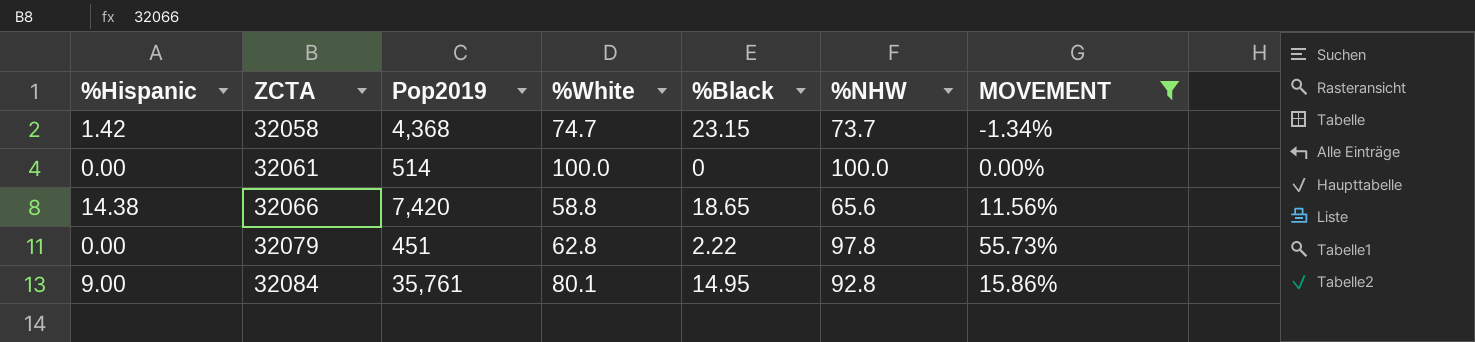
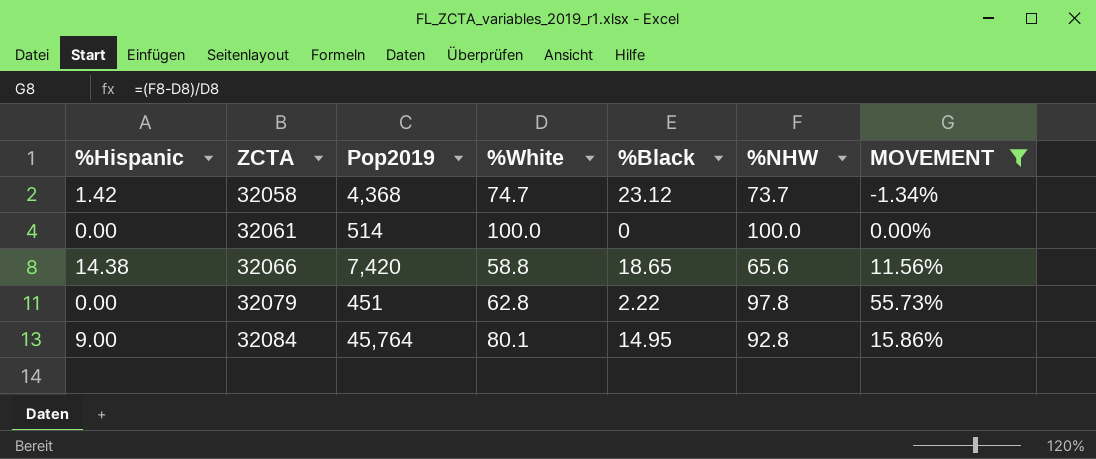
32058 | %Black: 23.15 -> 23.12
32084 | Pop2019: 35,761 -> 45,764

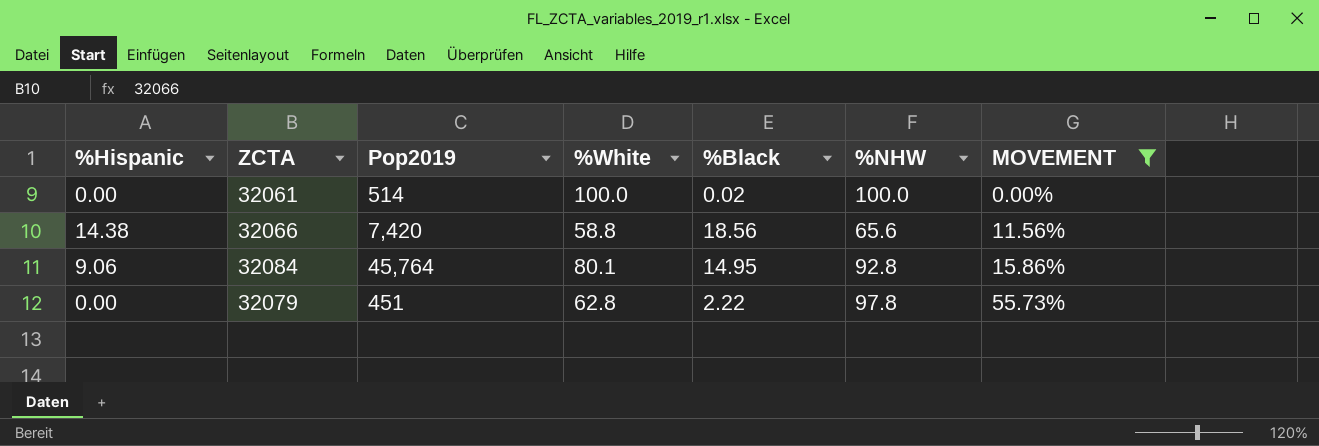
row order: ZCTA ascending -> MOVEMENT ascending
row 32058: 1.42 | 4,368 | 74.7 | 23.12 | 73.7 | -1.34% -> none
32061 | %Black: 0 -> 0.02
32066 | %Black: 18.65 -> 18.56
32084 | %Hispanic: 9.00 -> 9.06

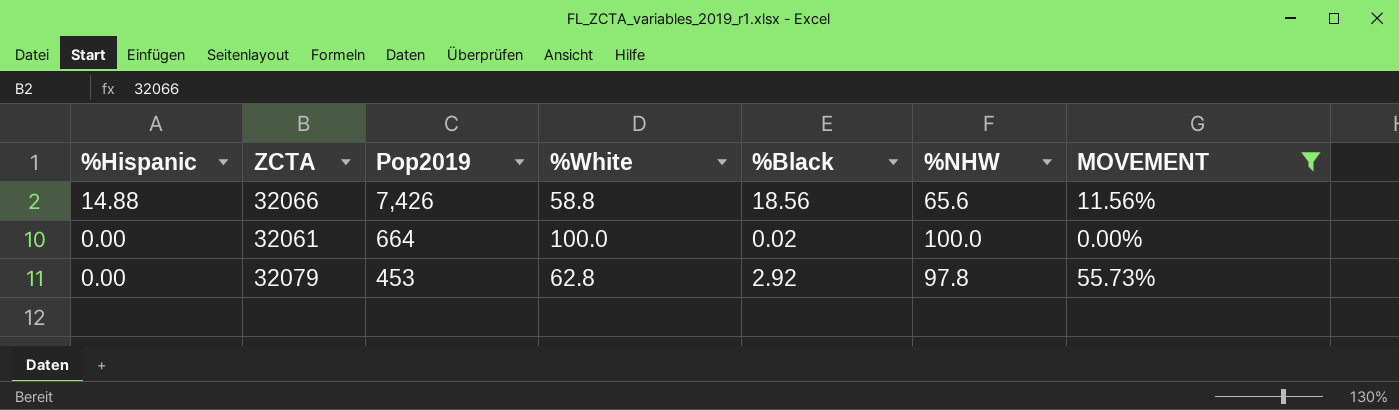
row order: MOVEMENT ascending -> %Hispanic descending
row 32084: 9.06 | 45,764 | 80.1 | 14.95 | 92.8 | 15.86% -> none
32066 | %Hispanic: 14.38 -> 14.88
32066 | Pop2019: 7,420 -> 7,426
32061 | Pop2019: 514 -> 664
32079 | Pop2019: 451 -> 453
32079 | %Black: 2.22 -> 2.92

